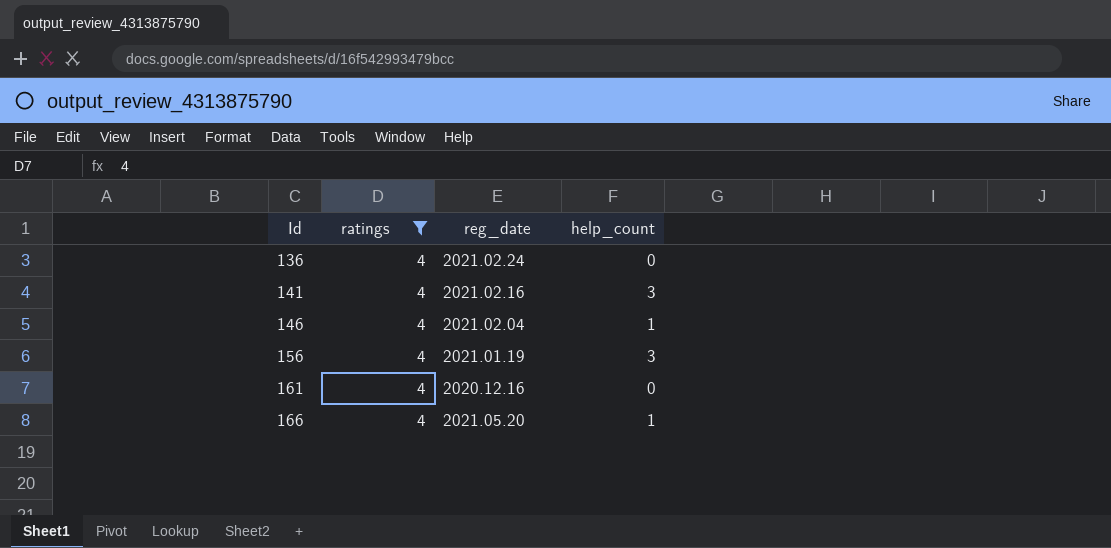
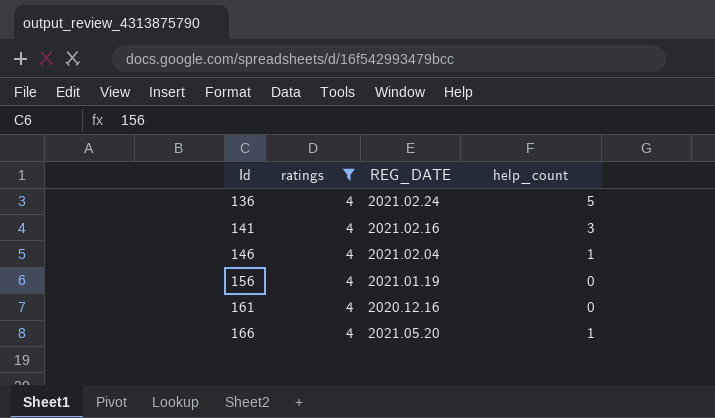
column name: reg_date -> REG_DATE
136 | help_count: 0 -> 5
156 | help_count: 3 -> 0

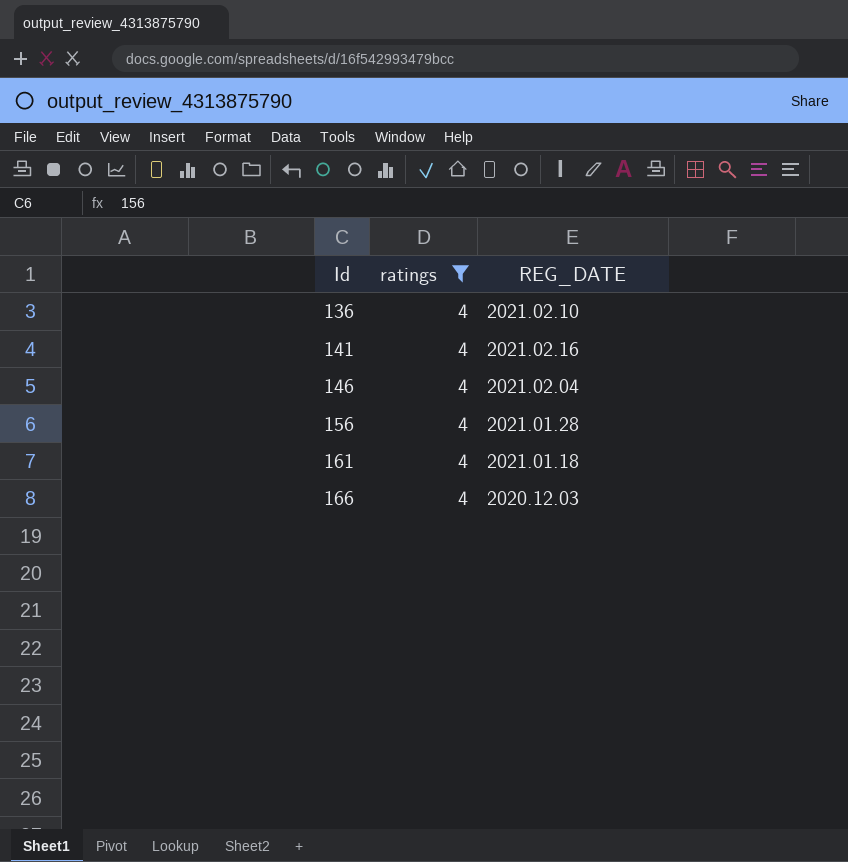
column help_count | position: 4 -> none
136 | REG_DATE: 2021.02.24 -> 2021.02.10
156 | REG_DATE: 2021.01.19 -> 2021.01.28
161 | REG_DATE: 2020.12.16 -> 2021.01.18
166 | REG_DATE: 2021.05.20 -> 2020.12.03

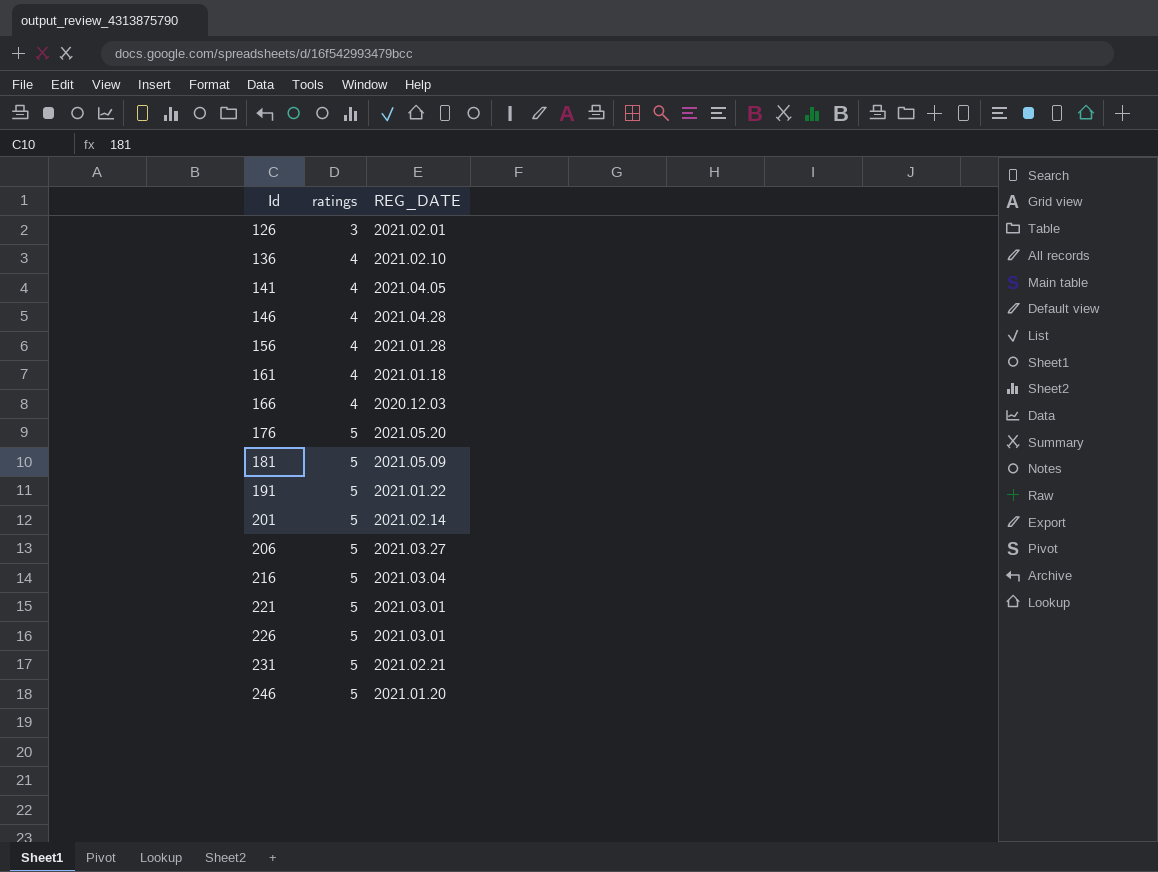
filter: ratings = 4 -> none
141 | REG_DATE: 2021.02.16 -> 2021.04.05
146 | REG_DATE: 2021.02.04 -> 2021.04.28

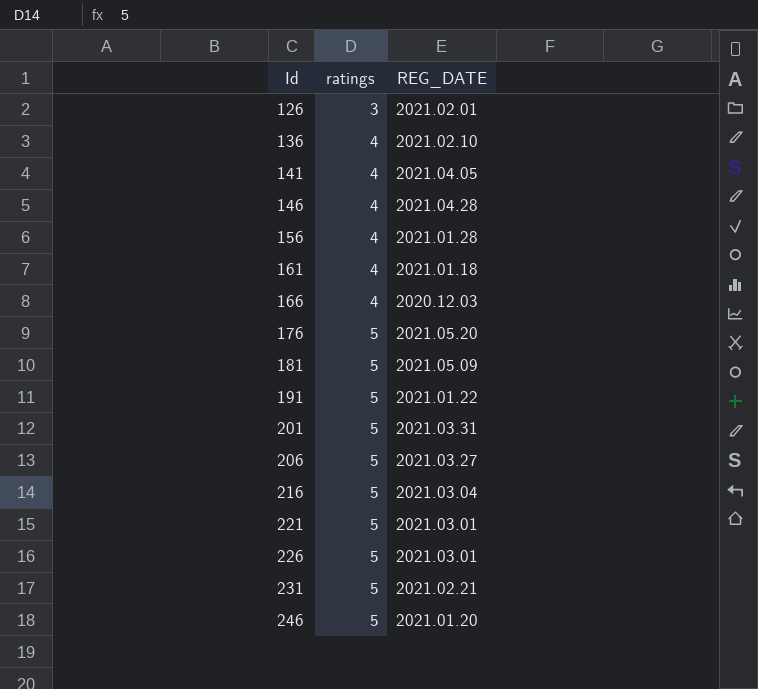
201 | REG_DATE: 2021.02.14 -> 2021.03.31

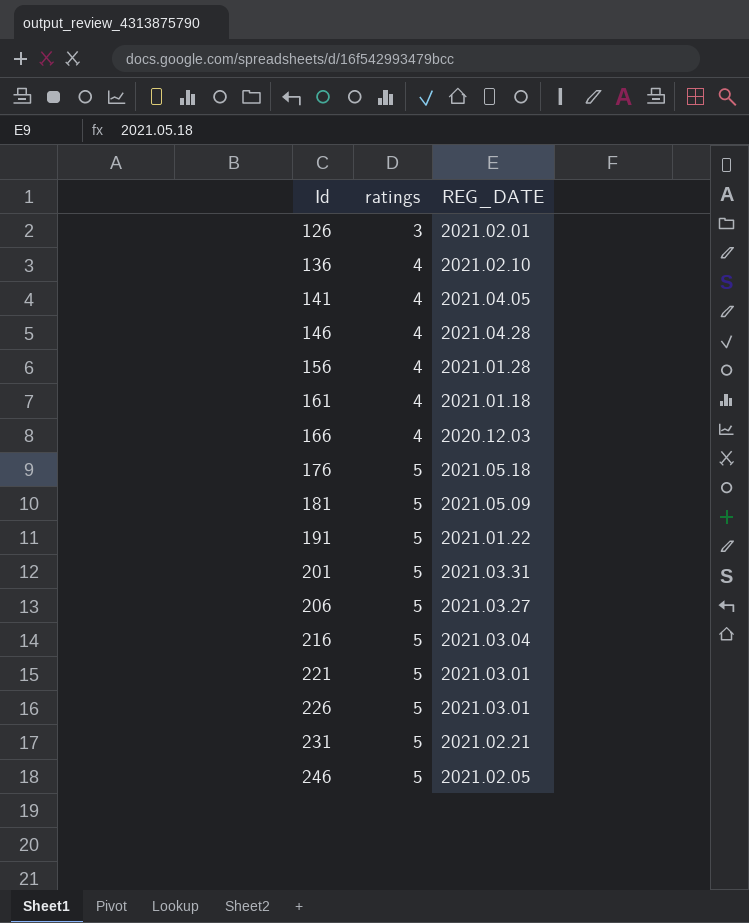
176 | REG_DATE: 2021.05.20 -> 2021.05.18
246 | REG_DATE: 2021.01.20 -> 2021.02.05

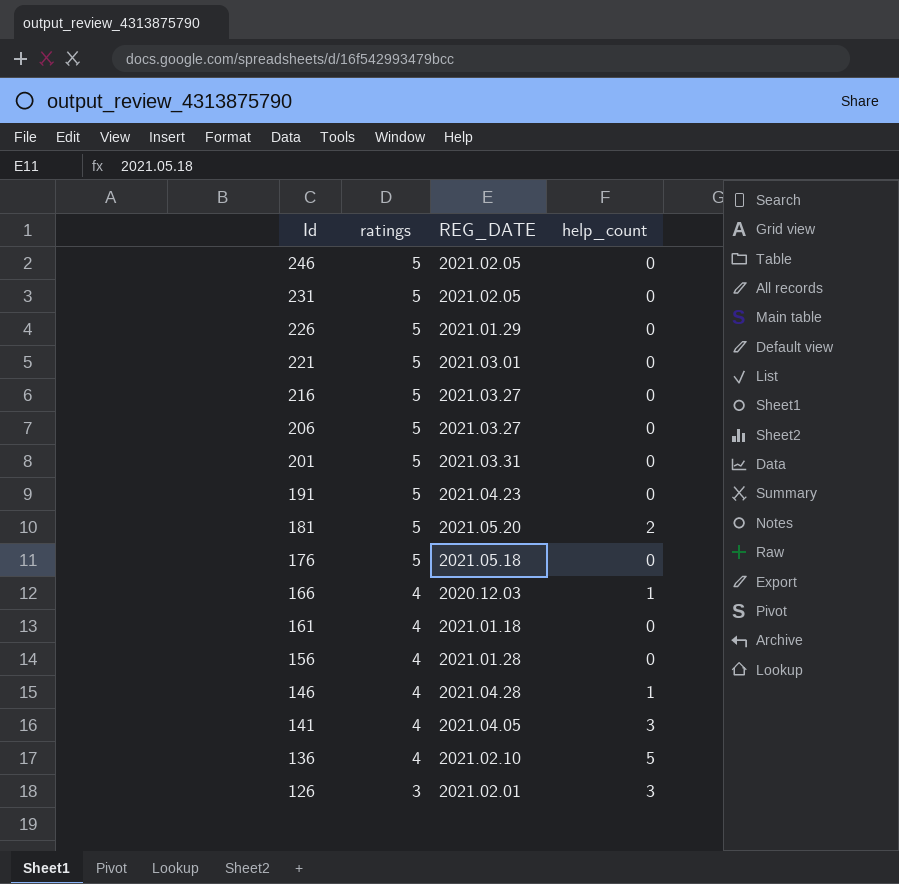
row order: Id ascending -> Id descending
column help_count | position: none -> 4
231 | REG_DATE: 2021.02.21 -> 2021.02.05
226 | REG_DATE: 2021.03.01 -> 2021.01.29
216 | REG_DATE: 2021.03.04 -> 2021.03.27
191 | REG_DATE: 2021.01.22 -> 2021.04.23
181 | REG_DATE: 2021.05.09 -> 2021.05.20

